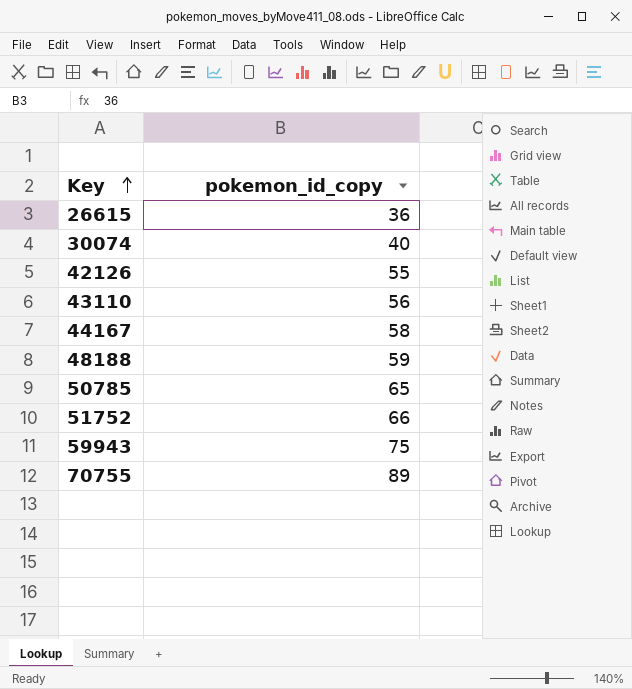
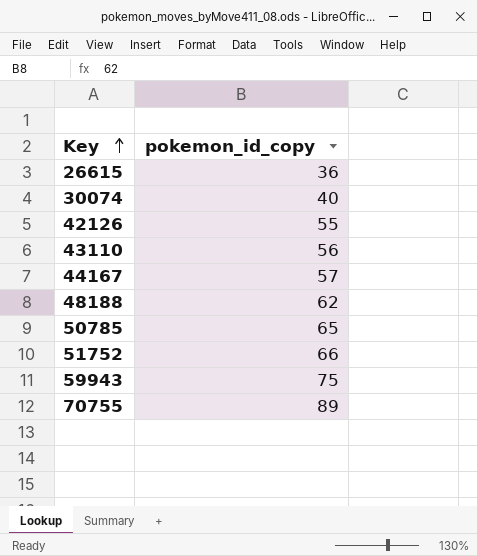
44167 | pokemon_id_copy: 58 -> 57
48188 | pokemon_id_copy: 59 -> 62

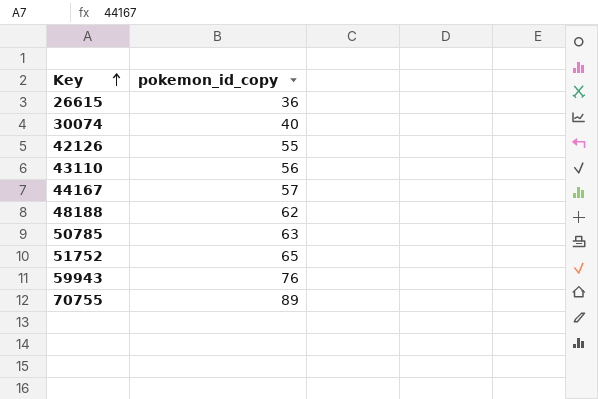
50785 | pokemon_id_copy: 65 -> 63
51752 | pokemon_id_copy: 66 -> 65
59943 | pokemon_id_copy: 75 -> 76

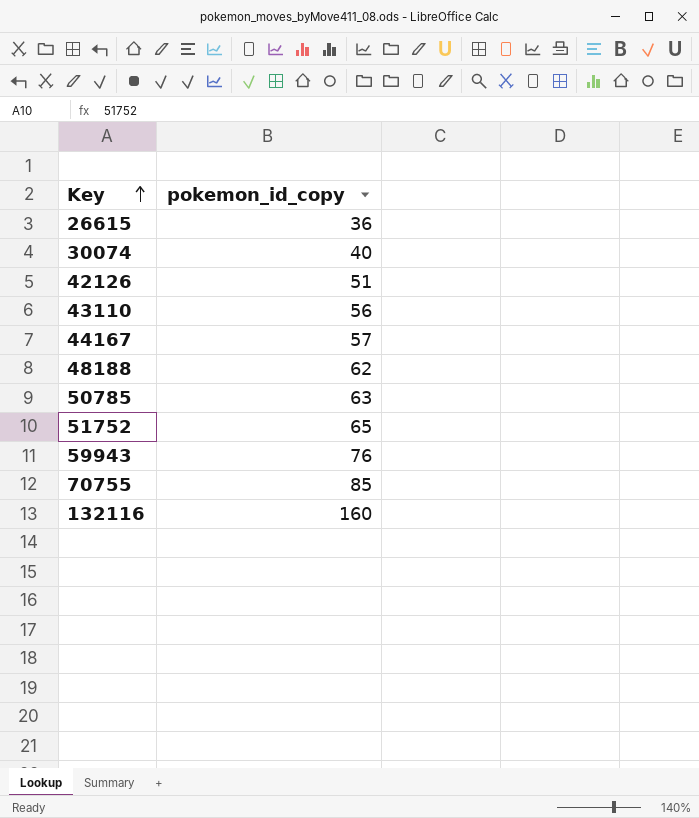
42126 | pokemon_id_copy: 55 -> 51
70755 | pokemon_id_copy: 89 -> 85
row 132116: none -> 160

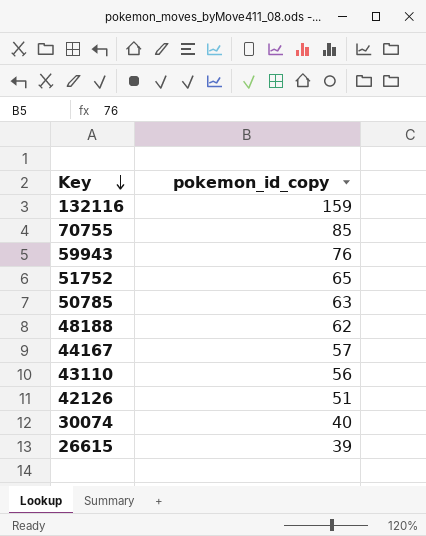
row order: Key ascending -> Key descending
132116 | pokemon_id_copy: 160 -> 159
26615 | pokemon_id_copy: 36 -> 39

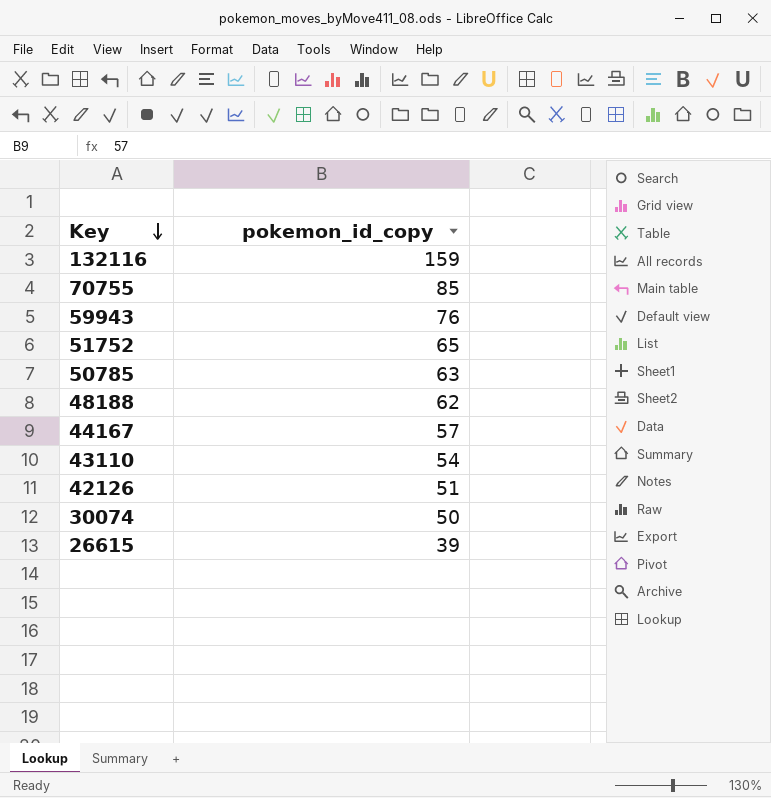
43110 | pokemon_id_copy: 56 -> 54
30074 | pokemon_id_copy: 40 -> 50

